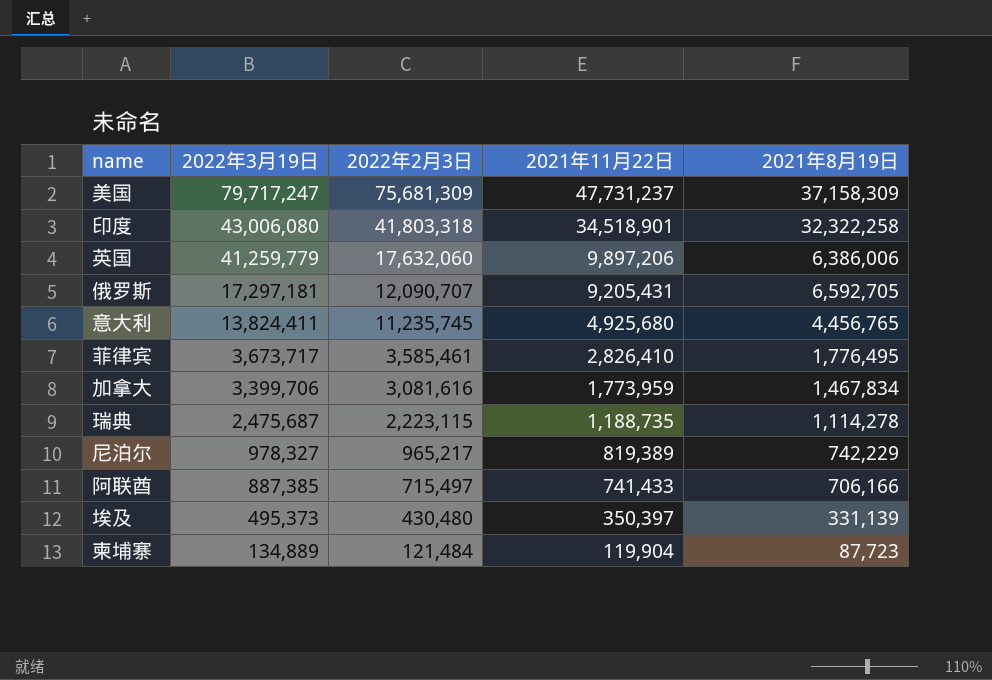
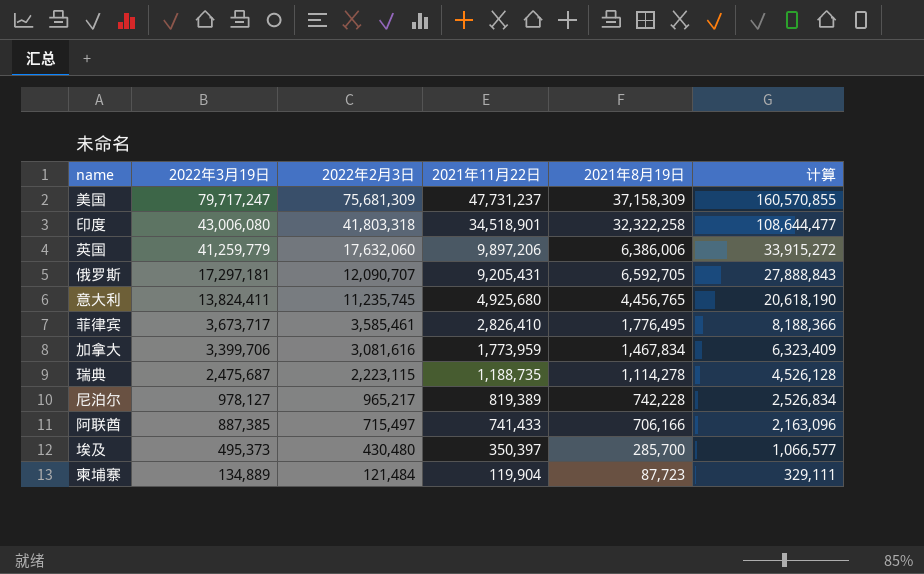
column 计算 | formula: none -> [2022年2月3日] + [2021年11月22日] + [2021年8月19日]
尼泊尔 | 2022年3月19日: 978,327 -> 978,127
尼泊尔 | 2021年8月19日: 742,229 -> 742,228
埃及 | 2021年8月19日: 331,139 -> 285,700

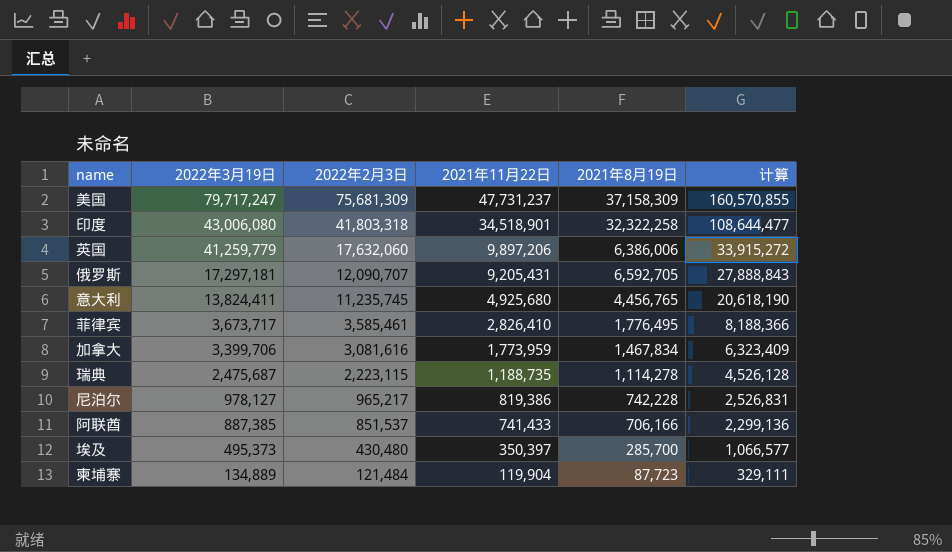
尼泊尔 | 2021年11月22日: 819,389 -> 819,386
尼泊尔 | 计算: 2,526,834 -> 2,526,831
阿联酋 | 2022年2月3日: 715,497 -> 851,537
阿联酋 | 计算: 2,163,096 -> 2,299,136

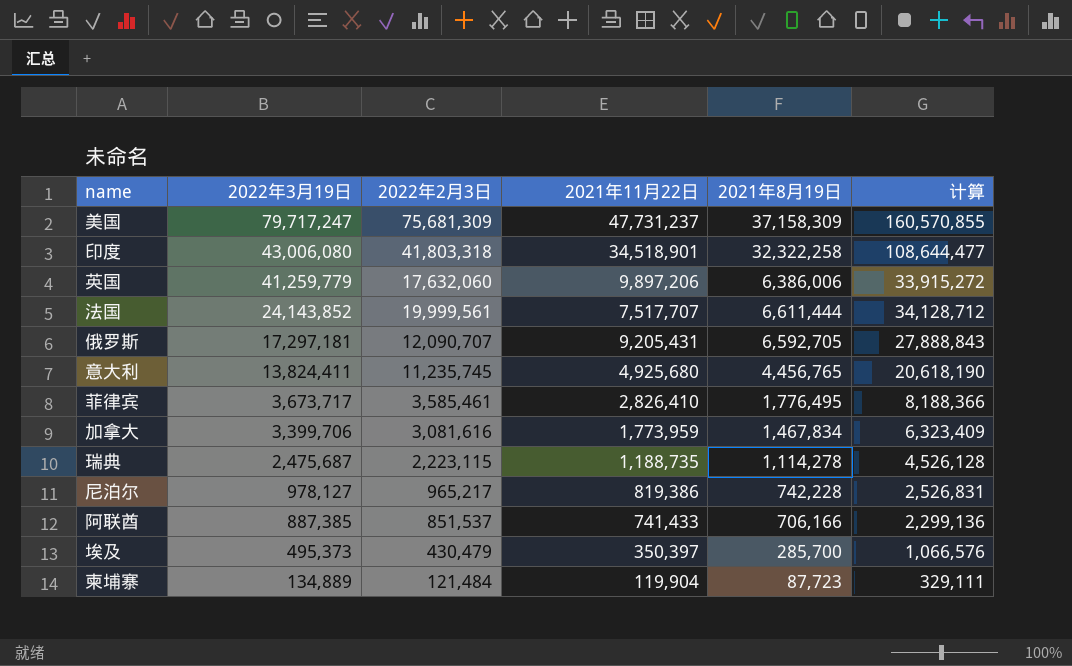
row 法国: none -> 24,143,852 | 19,999,561 | 7,517,707 | 6,611,444 | 34,128,712
埃及 | 2022年2月3日: 430,480 -> 430,479
埃及 | 计算: 1,066,577 -> 1,066,576

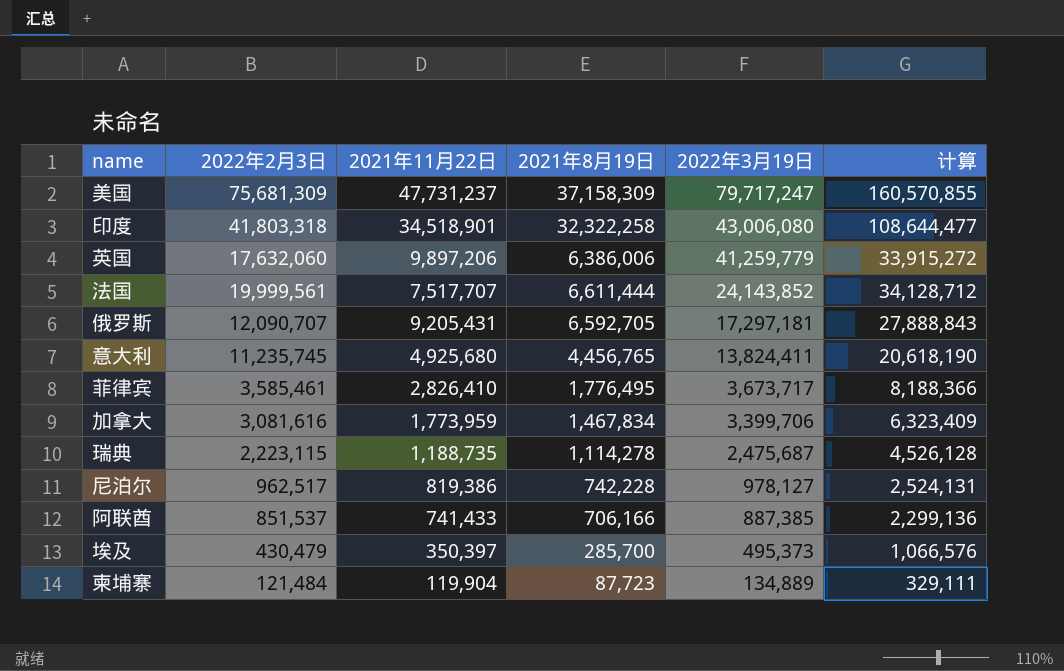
column 2022年3月19日 | position: 2 -> 5
尼泊尔 | 2022年2月3日: 965,217 -> 962,517
尼泊尔 | 计算: 2,526,831 -> 2,524,131

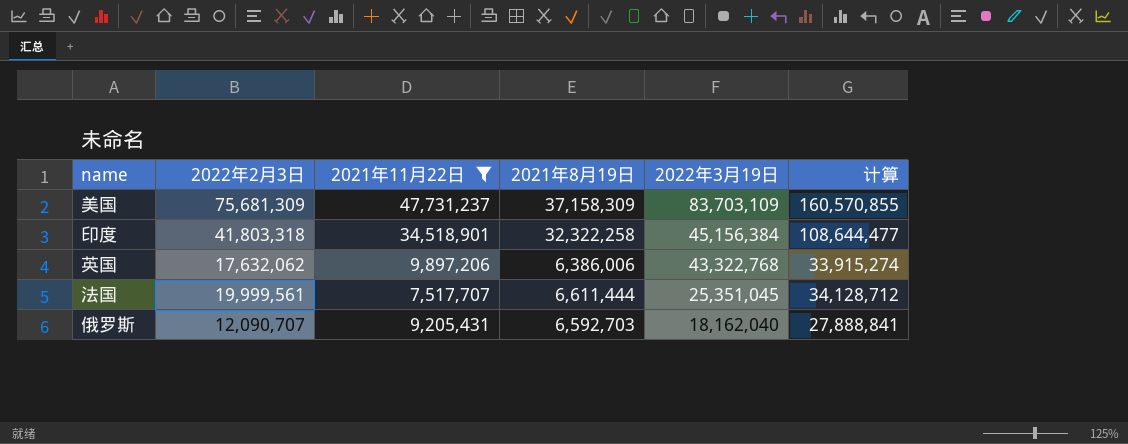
filter: none -> 2021年11月22日 >= 7,517,707
美国 | 2022年3月19日: 79,717,247 -> 83,703,109
印度 | 2022年3月19日: 43,006,080 -> 45,156,384
英国 | 2022年2月3日: 17,632,060 -> 17,632,062
英国 | 2022年3月19日: 41,259,779 -> 43,322,768
英国 | 计算: 33,915,272 -> 33,915,274
法国 | 2022年3月19日: 24,143,852 -> 25,351,045
俄罗斯 | 2021年8月19日: 6,592,705 -> 6,592,703
俄罗斯 | 2022年3月19日: 17,297,181 -> 18,162,040
俄罗斯 | 计算: 27,888,843 -> 27,888,841

